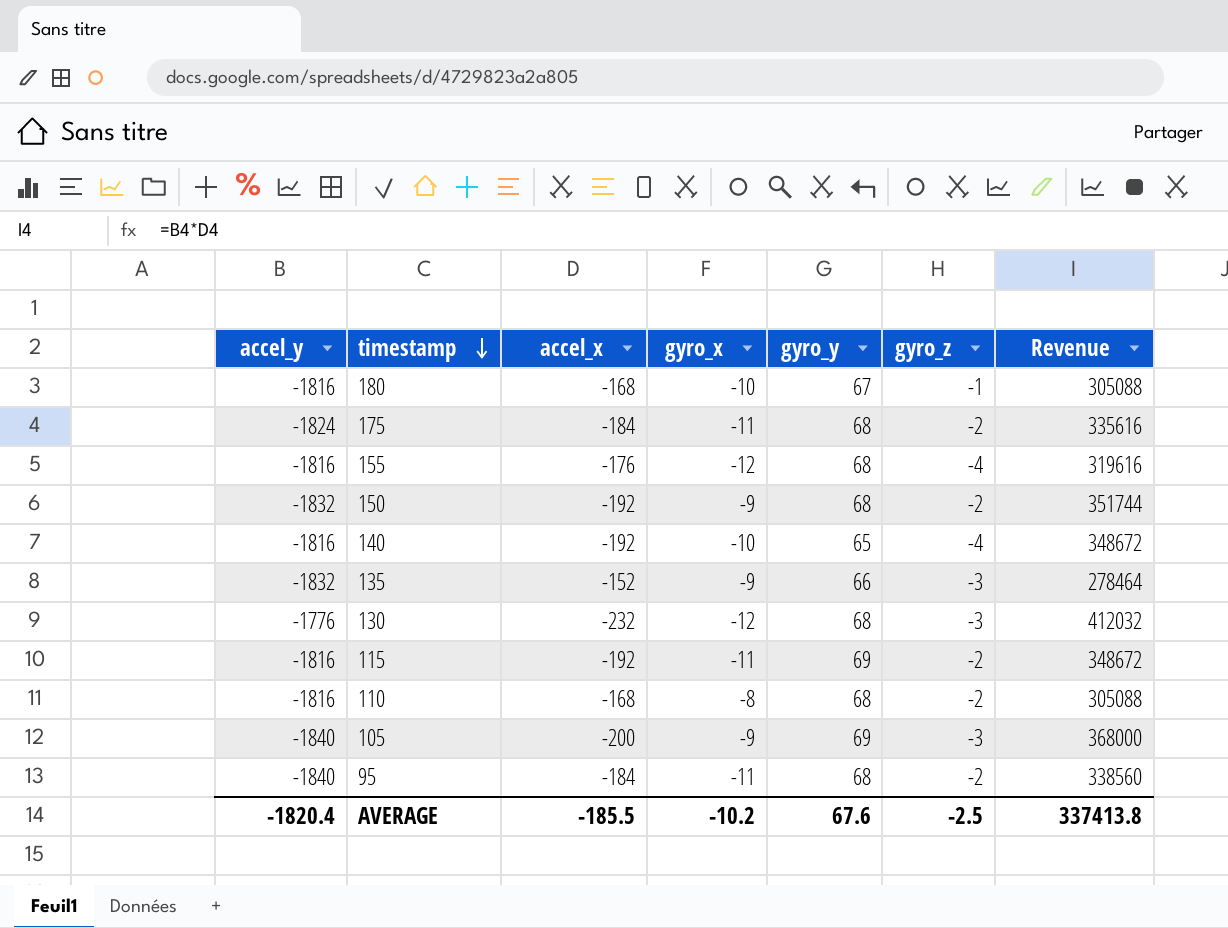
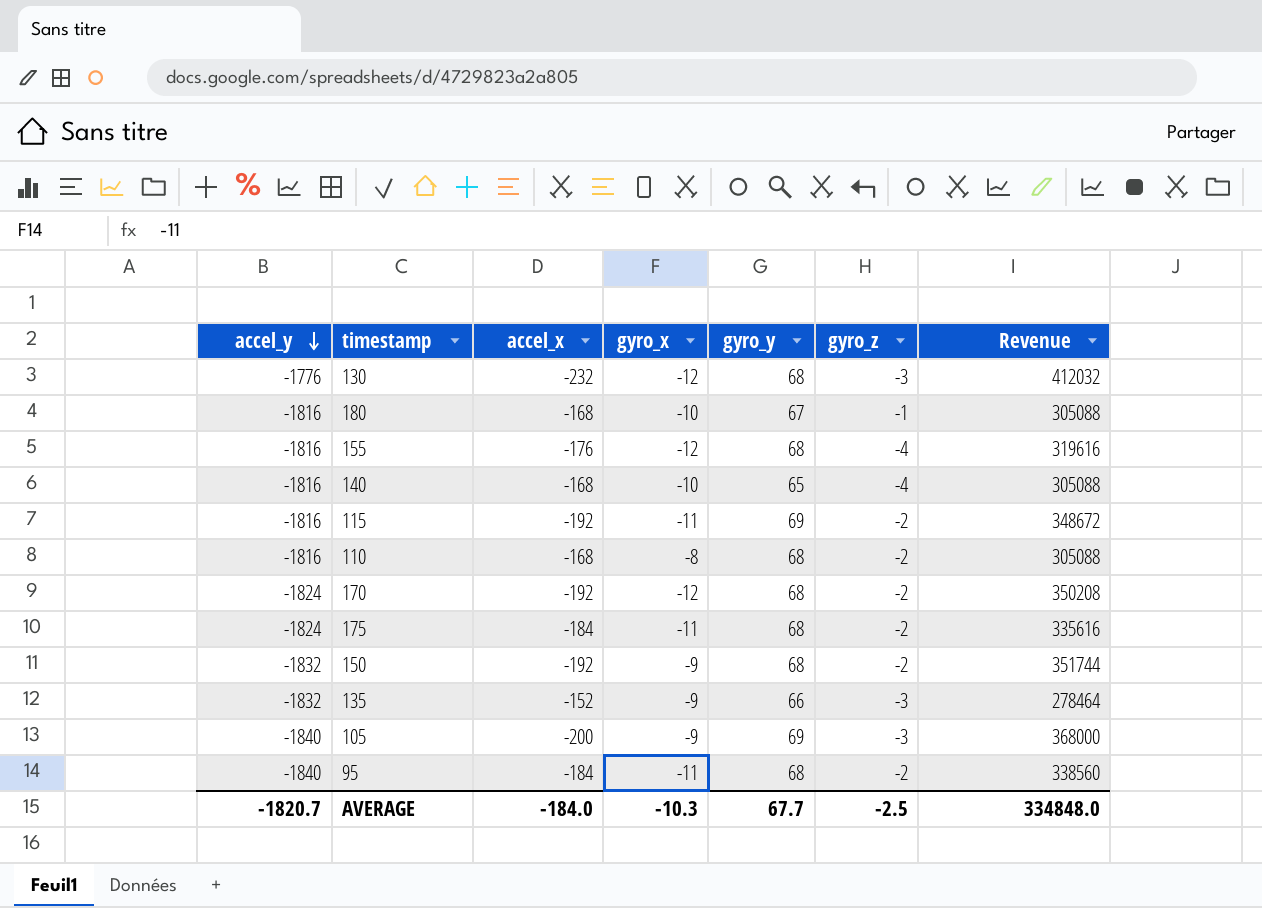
row order: timestamp descending -> accel_y descending
140 | accel_x: -192 -> -168
140 | Revenue: 348672 -> 305088
row 170: none -> -1824 | -192 | -12 | 68 | -2 | 350208
AVERAGE | accel_y: -1820.4 -> -1820.7
AVERAGE | accel_x: -185.5 -> -184.0
AVERAGE | gyro_x: -10.2 -> -10.3
AVERAGE | gyro_y: 67.6 -> 67.7
AVERAGE | Revenue: 337413.8 -> 334848.0

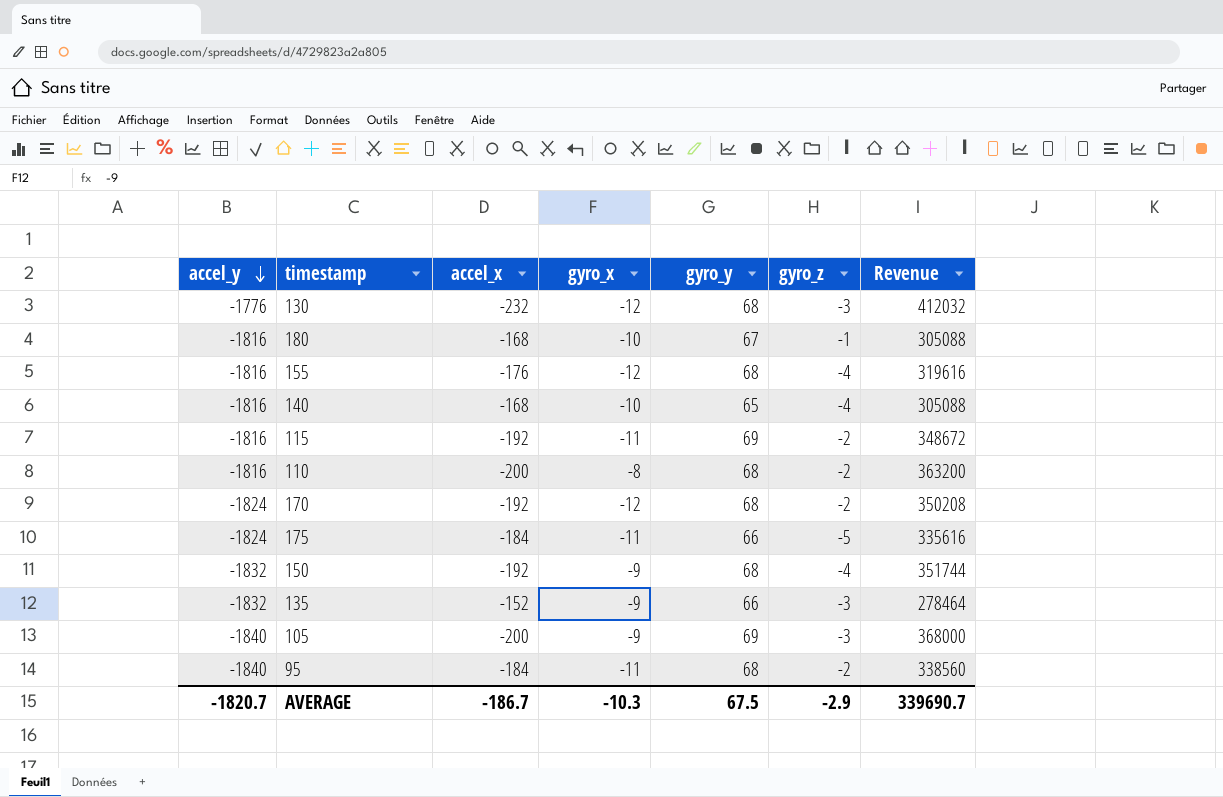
110 | accel_x: -168 -> -200
110 | Revenue: 305088 -> 363200
175 | gyro_y: 68 -> 66
175 | gyro_z: -2 -> -5
150 | gyro_z: -2 -> -4
AVERAGE | accel_x: -184.0 -> -186.7
AVERAGE | gyro_y: 67.7 -> 67.5
AVERAGE | gyro_z: -2.5 -> -2.9
AVERAGE | Revenue: 334848.0 -> 339690.7

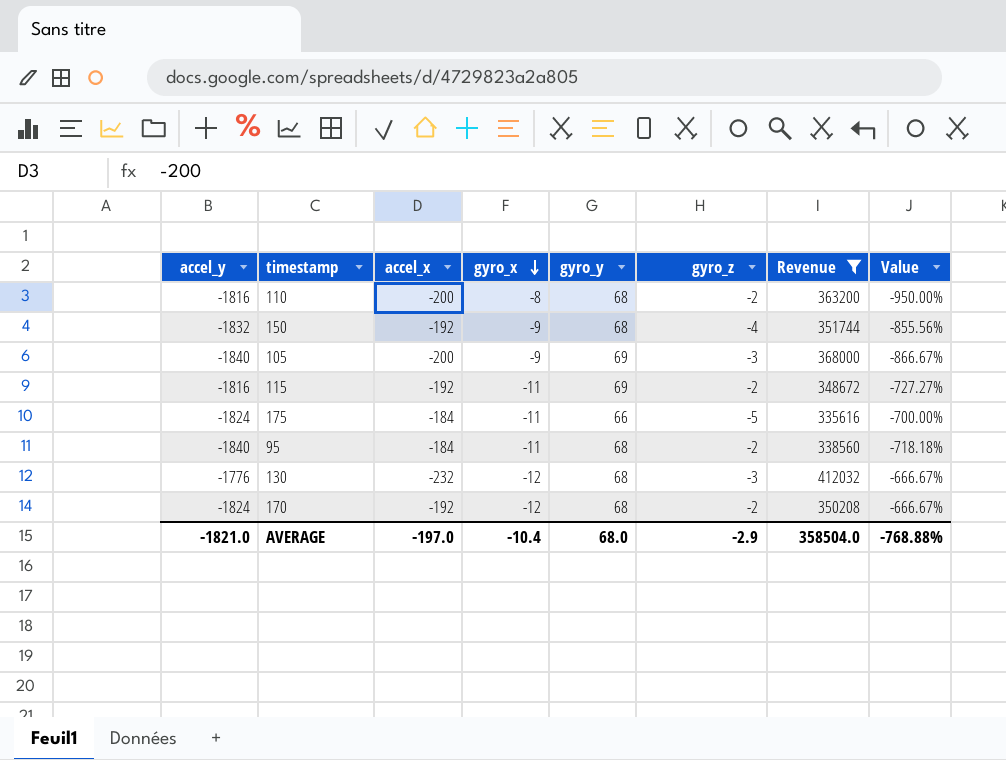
filter: none -> Revenue >= 335616
row order: accel_y descending -> gyro_x descending
column Value | formula: none -> ([gyro_y] - [gyro_x]) / [gyro_x]
AVERAGE | accel_y: -1820.7 -> -1821.0
AVERAGE | accel_x: -186.7 -> -197.0
AVERAGE | gyro_x: -10.3 -> -10.4
AVERAGE | gyro_y: 67.5 -> 68.0
AVERAGE | Revenue: 339690.7 -> 358504.0

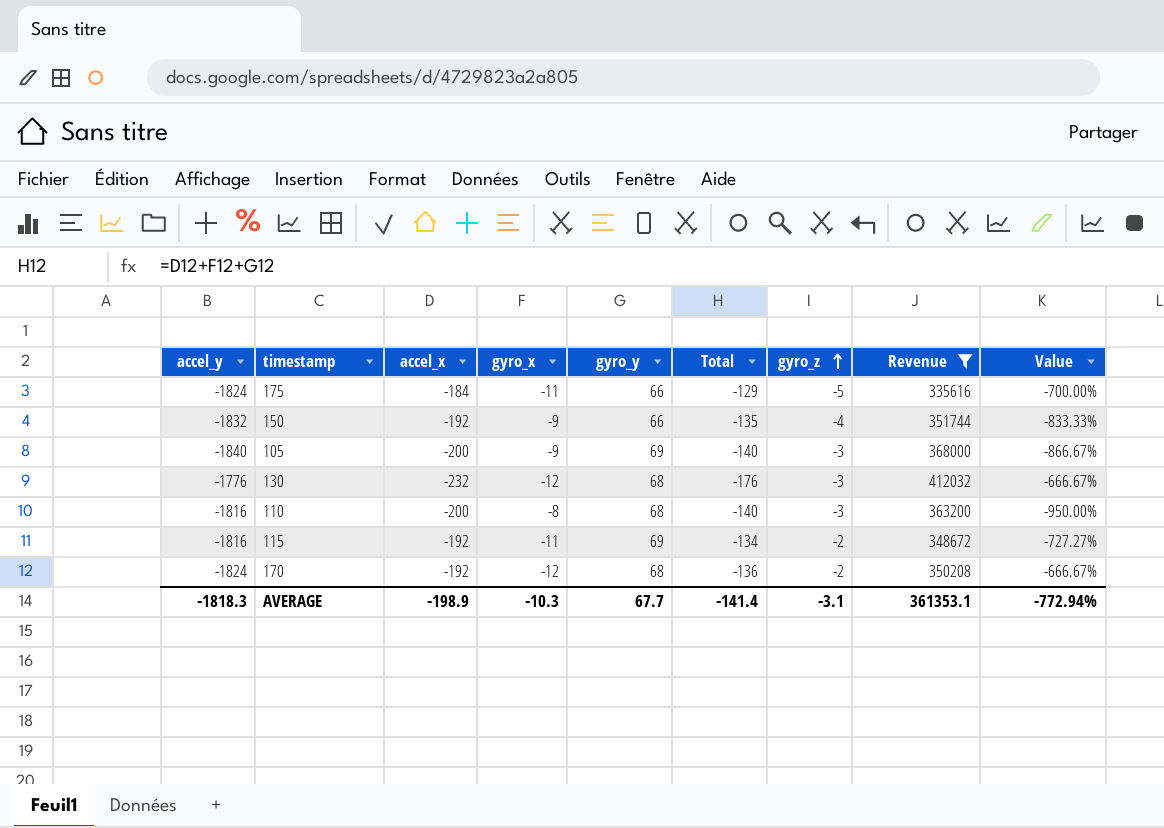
row order: gyro_x descending -> gyro_z ascending
column Total | formula: none -> [accel_x] + [gyro_x] + [gyro_y]
row 95: -1840 | -184 | -11 | 68 | -2 | 338560 | -718.18% -> none
150 | gyro_y: 68 -> 66
150 | Value: -855.56% -> -833.33%
110 | gyro_z: -2 -> -3
AVERAGE | accel_y: -1821.0 -> -1818.3
AVERAGE | accel_x: -197.0 -> -198.9
AVERAGE | gyro_x: -10.4 -> -10.3
AVERAGE | gyro_y: 68.0 -> 67.7
AVERAGE | gyro_z: -2.9 -> -3.1
AVERAGE | Revenue: 358504.0 -> 361353.1
AVERAGE | Value: -768.88% -> -772.94%

